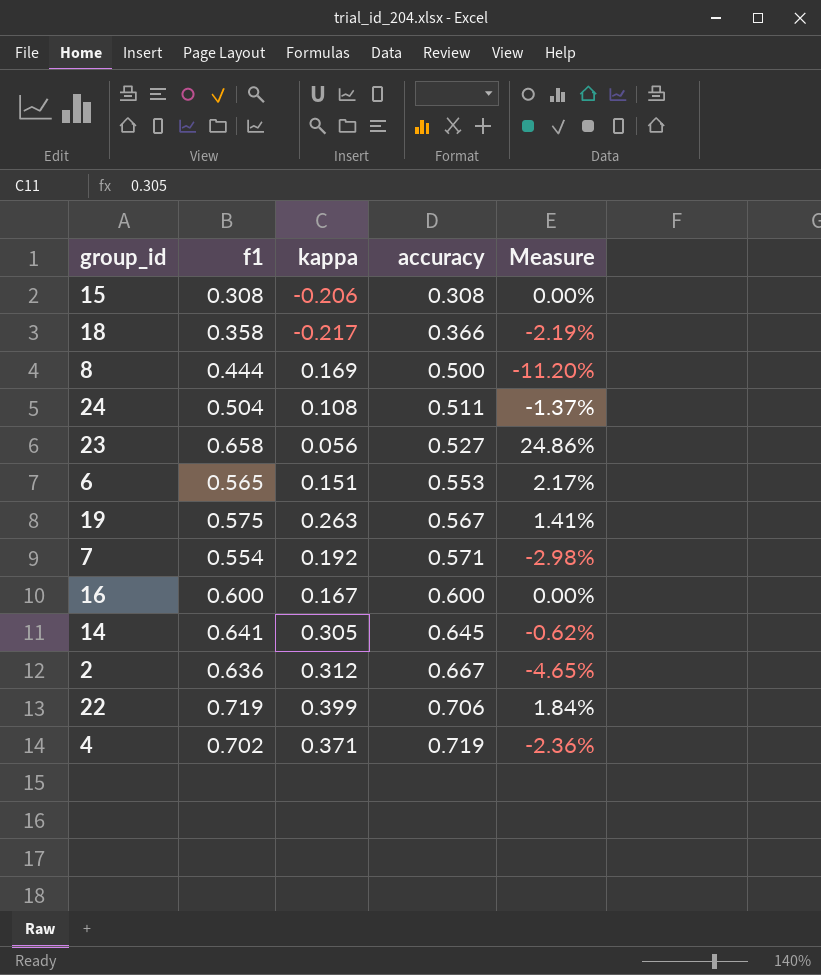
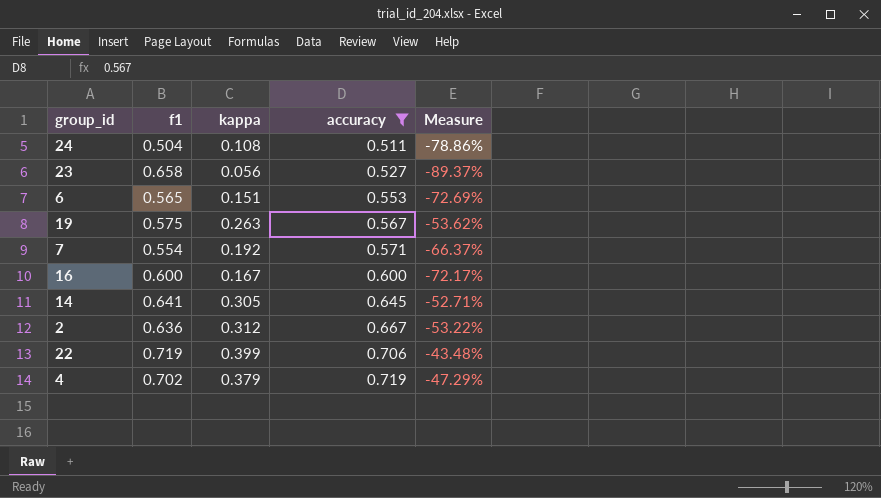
filter: none -> accuracy >= 0.511
column Measure | formula: ([f1] - [accuracy]) / [accuracy] -> ([kappa] - [accuracy]) / [accuracy]
4 | kappa: 0.371 -> 0.379

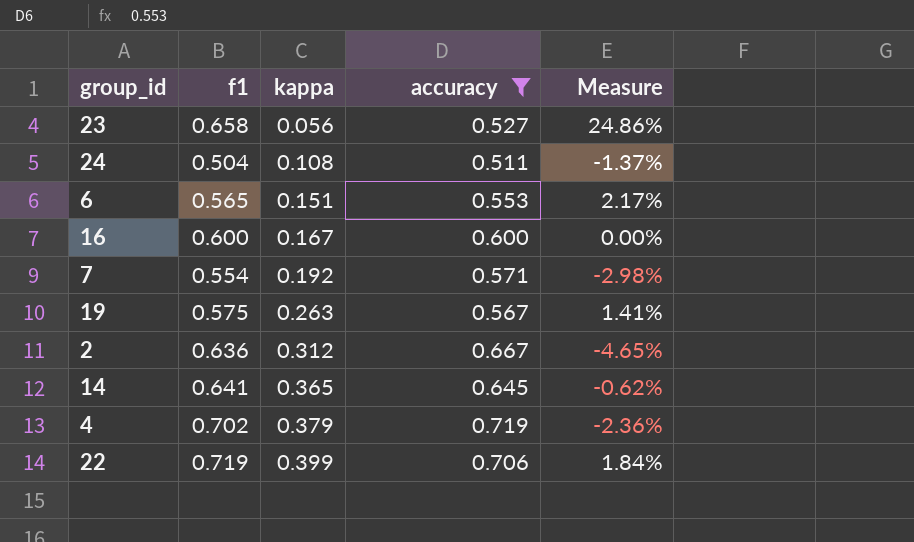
row order: accuracy ascending -> kappa ascending
column Measure | formula: ([kappa] - [accuracy]) / [accuracy] -> ([f1] - [accuracy]) / [accuracy]
14 | kappa: 0.305 -> 0.365

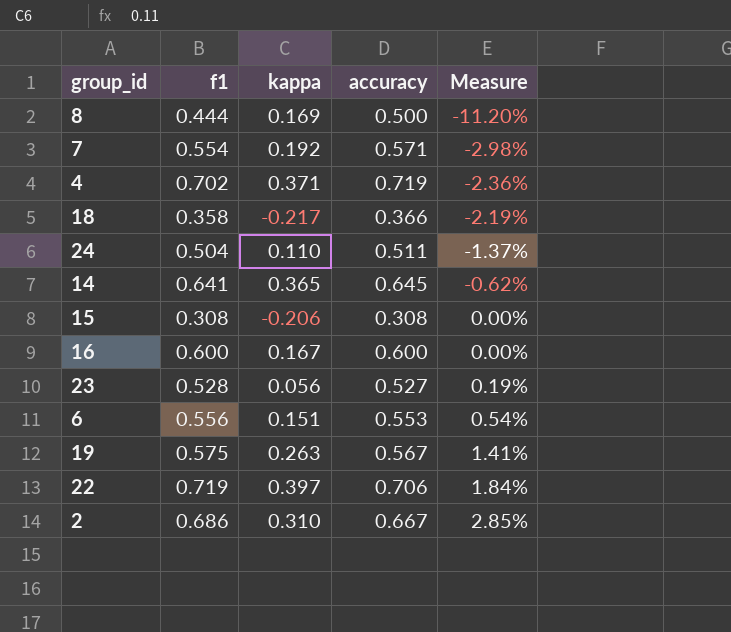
filter: accuracy >= 0.511 -> none
row order: kappa ascending -> Measure ascending
4 | kappa: 0.379 -> 0.371
24 | kappa: 0.108 -> 0.110
23 | f1: 0.658 -> 0.528
23 | Measure: 24.86% -> 0.19%
6 | f1: 0.565 -> 0.556
6 | Measure: 2.17% -> 0.54%
22 | kappa: 0.399 -> 0.397
2 | f1: 0.636 -> 0.686
2 | kappa: 0.312 -> 0.310
2 | Measure: -4.65% -> 2.85%

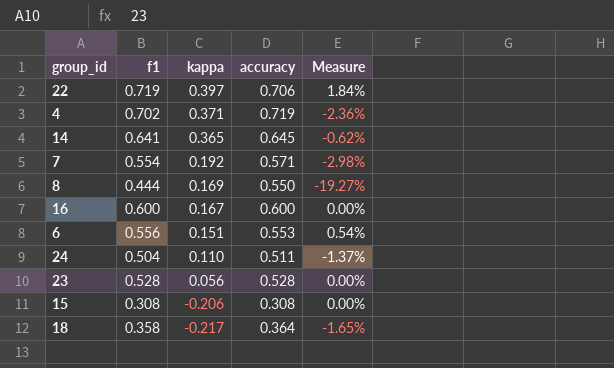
row order: Measure ascending -> kappa descending
row 19: 0.575 | 0.263 | 0.567 | 1.41% -> none
row 2: 0.686 | 0.310 | 0.667 | 2.85% -> none
8 | accuracy: 0.500 -> 0.550
8 | Measure: -11.20% -> -19.27%
23 | accuracy: 0.527 -> 0.528
23 | Measure: 0.19% -> 0.00%
18 | accuracy: 0.366 -> 0.364
18 | Measure: -2.19% -> -1.65%

